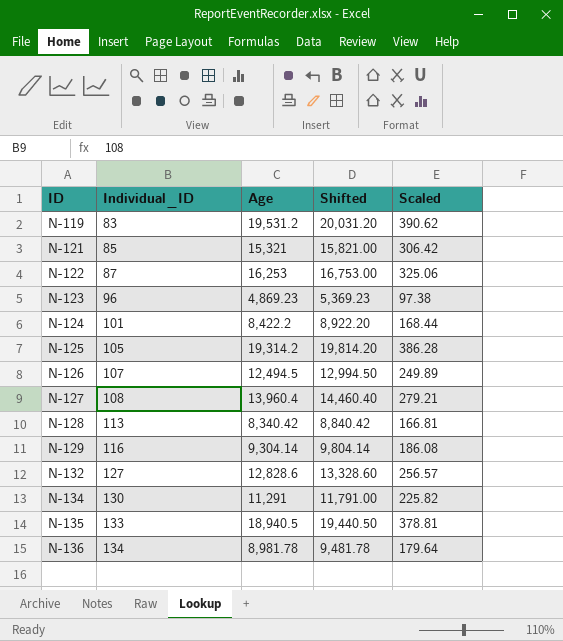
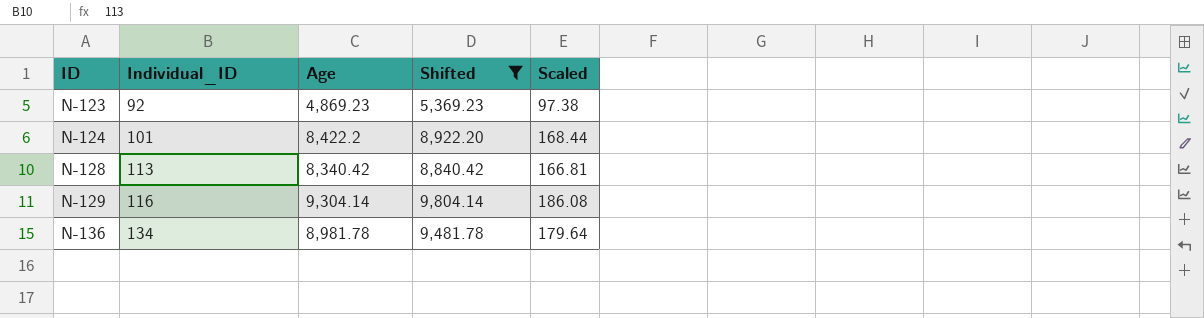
filter: none -> Shifted <= 9,804.14
N-123 | Individual_ID: 96 -> 92

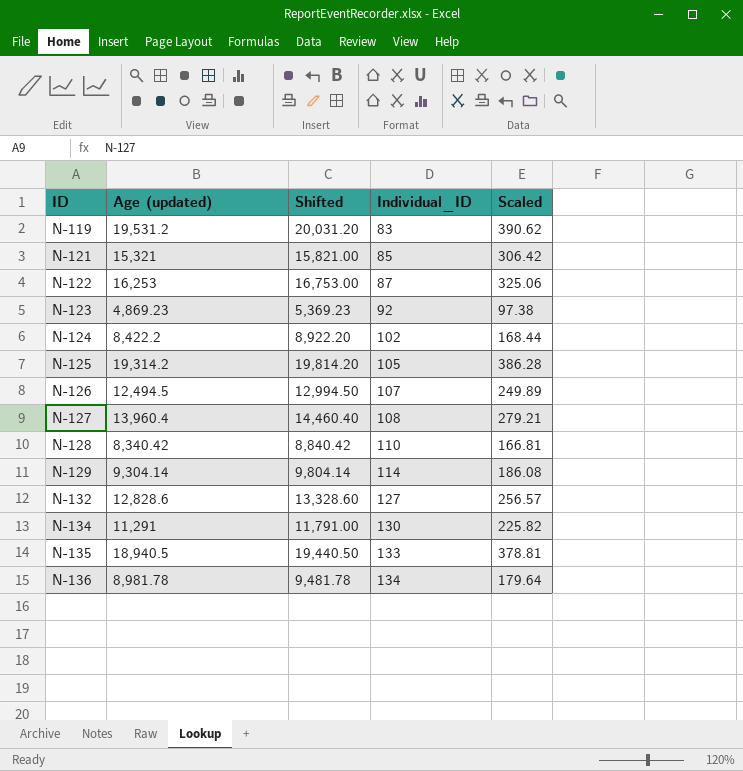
filter: Shifted <= 9,804.14 -> none
column name: Age -> Age (updated)
column Individual_ID | position: 2 -> 4
N-124 | Individual_ID: 101 -> 102
N-128 | Individual_ID: 113 -> 110
N-129 | Individual_ID: 116 -> 114

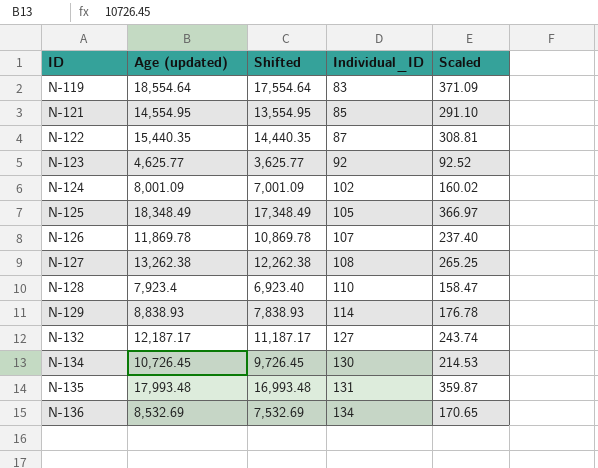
column Shifted | formula: [Age (updated)] + 500 -> [Age (updated)] - 1000
N-119 | Age (updated): 19,531.2 -> 18,554.64
N-119 | Scaled: 390.62 -> 371.09
N-121 | Age (updated): 15,321 -> 14,554.95
N-121 | Scaled: 306.42 -> 291.10
N-122 | Age (updated): 16,253 -> 15,440.35
N-122 | Scaled: 325.06 -> 308.81
N-123 | Age (updated): 4,869.23 -> 4,625.77
N-123 | Scaled: 97.38 -> 92.52
N-124 | Age (updated): 8,422.2 -> 8,001.09
N-124 | Scaled: 168.44 -> 160.02
N-125 | Age (updated): 19,314.2 -> 18,348.49
N-125 | Scaled: 386.28 -> 366.97
N-126 | Age (updated): 12,494.5 -> 11,869.78
N-126 | Scaled: 249.89 -> 237.40
N-127 | Age (updated): 13,960.4 -> 13,262.38
N-127 | Scaled: 279.21 -> 265.25
N-128 | Age (updated): 8,340.42 -> 7,923.4
N-128 | Scaled: 166.81 -> 158.47
N-129 | Age (updated): 9,304.14 -> 8,838.93
N-129 | Scaled: 186.08 -> 176.78
N-132 | Age (updated): 12,828.6 -> 12,187.17
N-132 | Scaled: 256.57 -> 243.74
N-134 | Age (updated): 11,291 -> 10,726.45
N-134 | Scaled: 225.82 -> 214.53
N-135 | Age (updated): 18,940.5 -> 17,993.48
N-135 | Individual_ID: 133 -> 131
N-135 | Scaled: 378.81 -> 359.87
N-136 | Age (updated): 8,981.78 -> 8,532.69
N-136 | Scaled: 179.64 -> 170.65

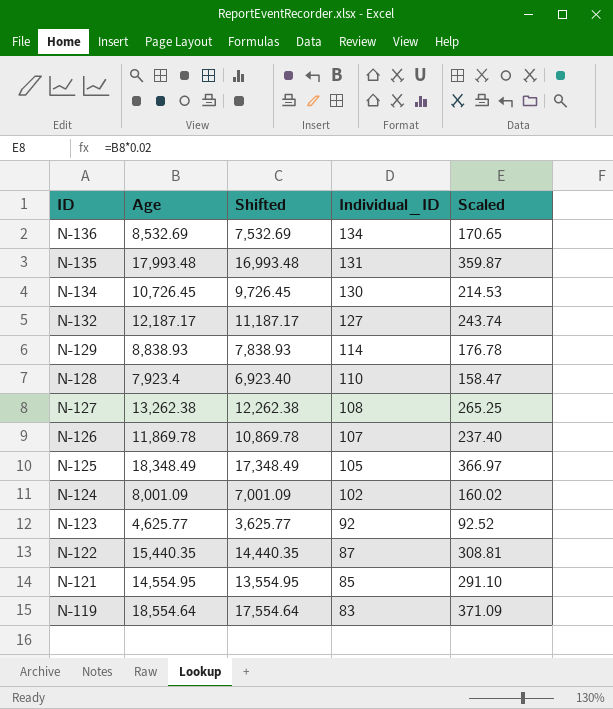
row order: ID ascending -> ID descending
column name: Age (updated) -> Age

